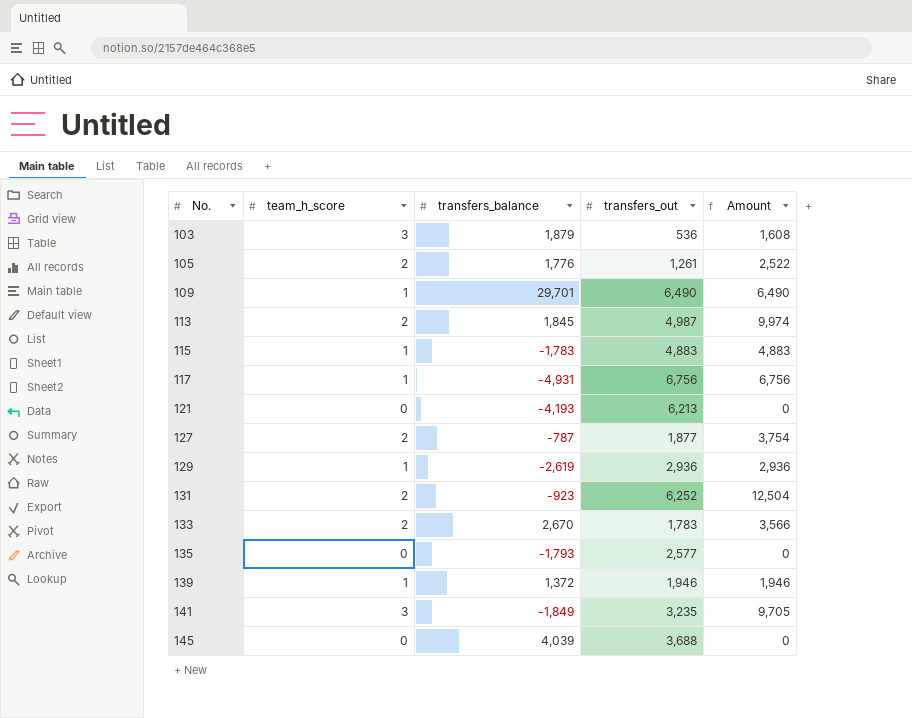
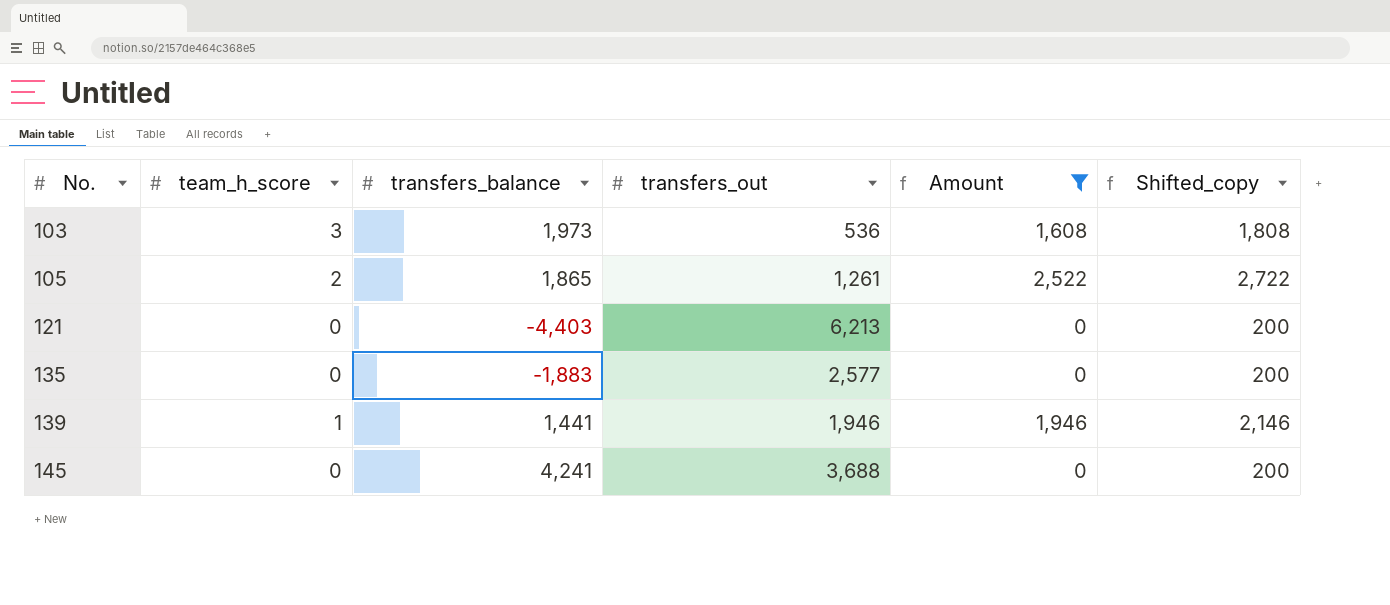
filter: none -> Amount <= 2,522
column Shifted_copy | formula: none -> [Amount] + 200
103 | transfers_balance: 1,879 -> 1,973
105 | transfers_balance: 1,776 -> 1,865
121 | transfers_balance: -4,193 -> -4,403
135 | transfers_balance: -1,793 -> -1,883
139 | transfers_balance: 1,372 -> 1,441
145 | transfers_balance: 4,039 -> 4,241

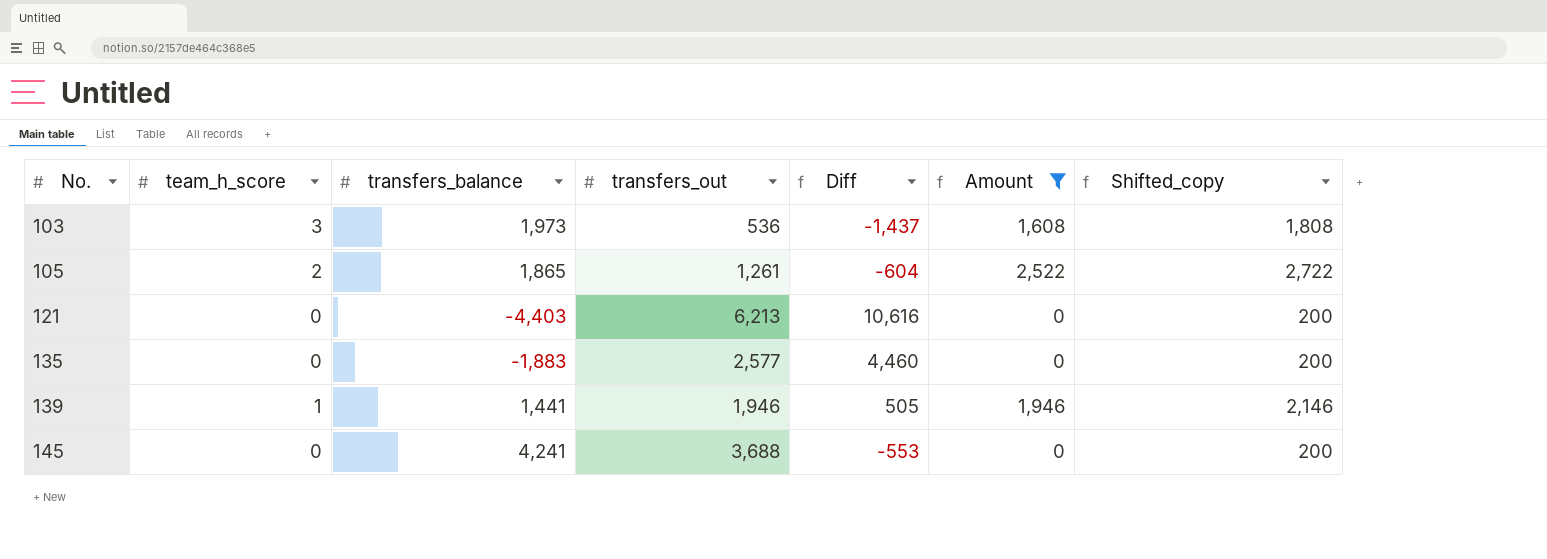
column Diff | formula: none -> [transfers_out] - [transfers_balance]

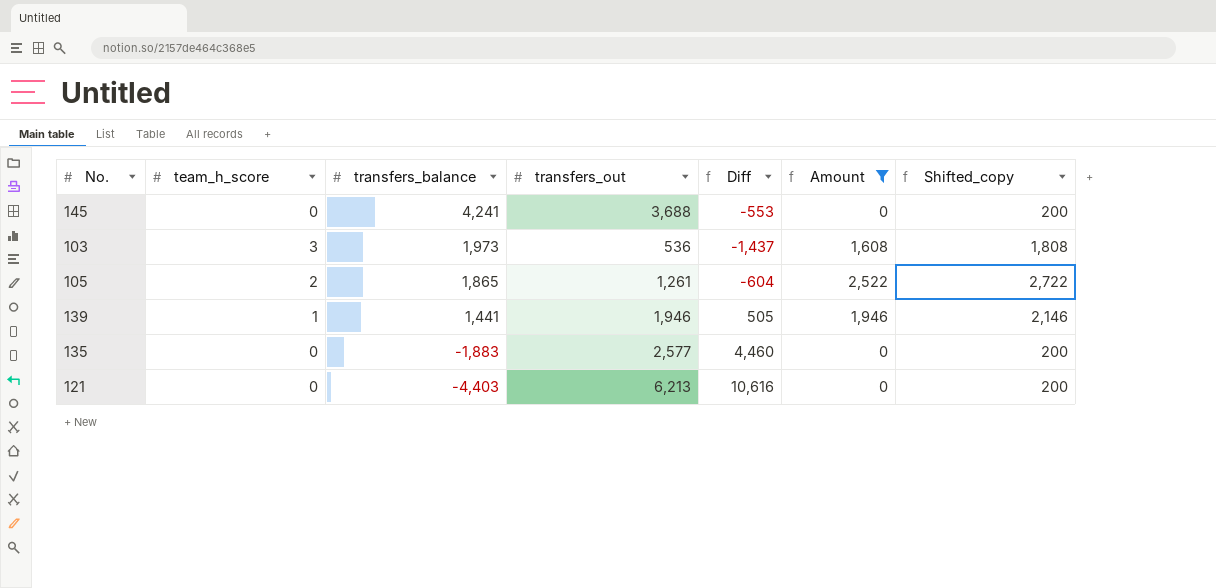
row order: No. ascending -> transfers_balance descending

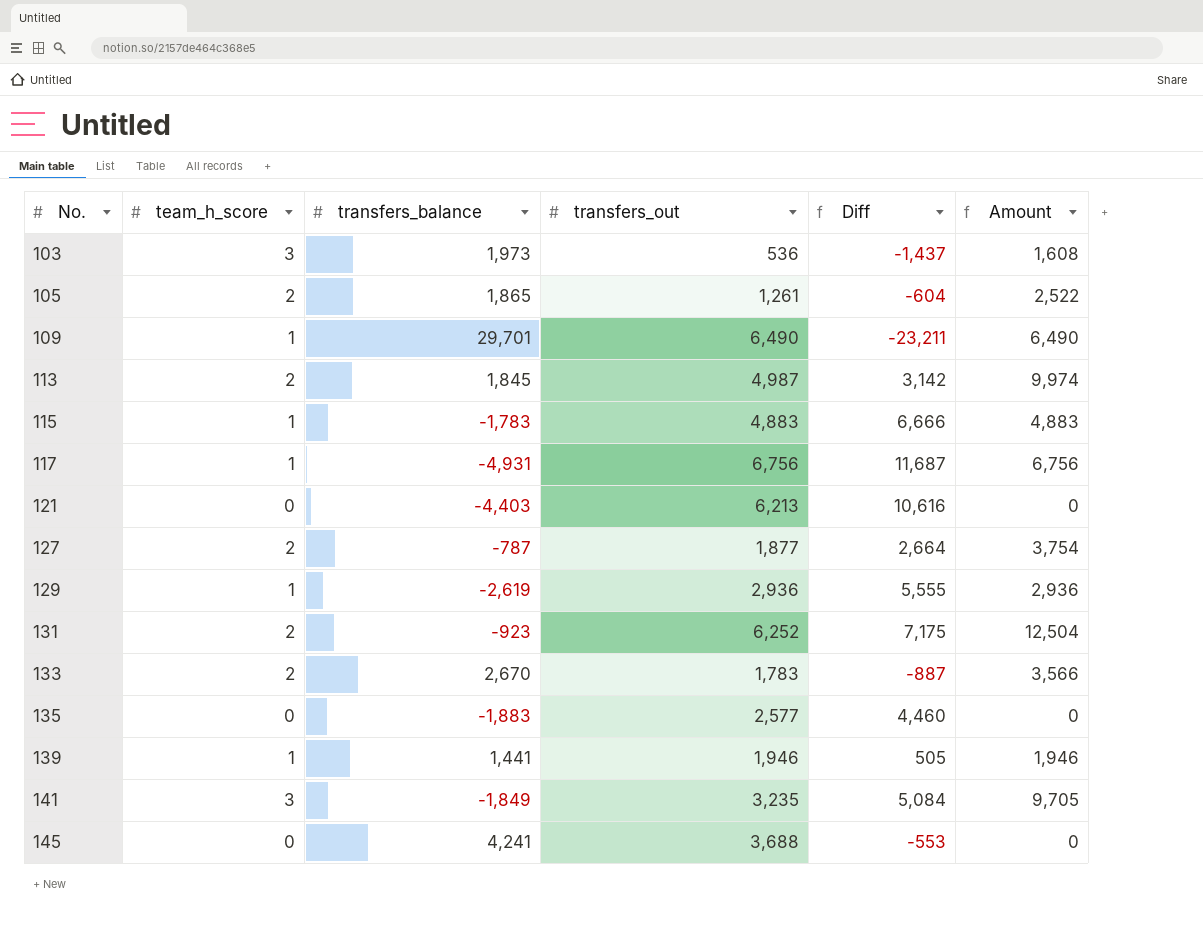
filter: Amount <= 2,522 -> none
row order: transfers_balance descending -> No. ascending
column Shifted_copy | formula: [Amount] + 200 -> none

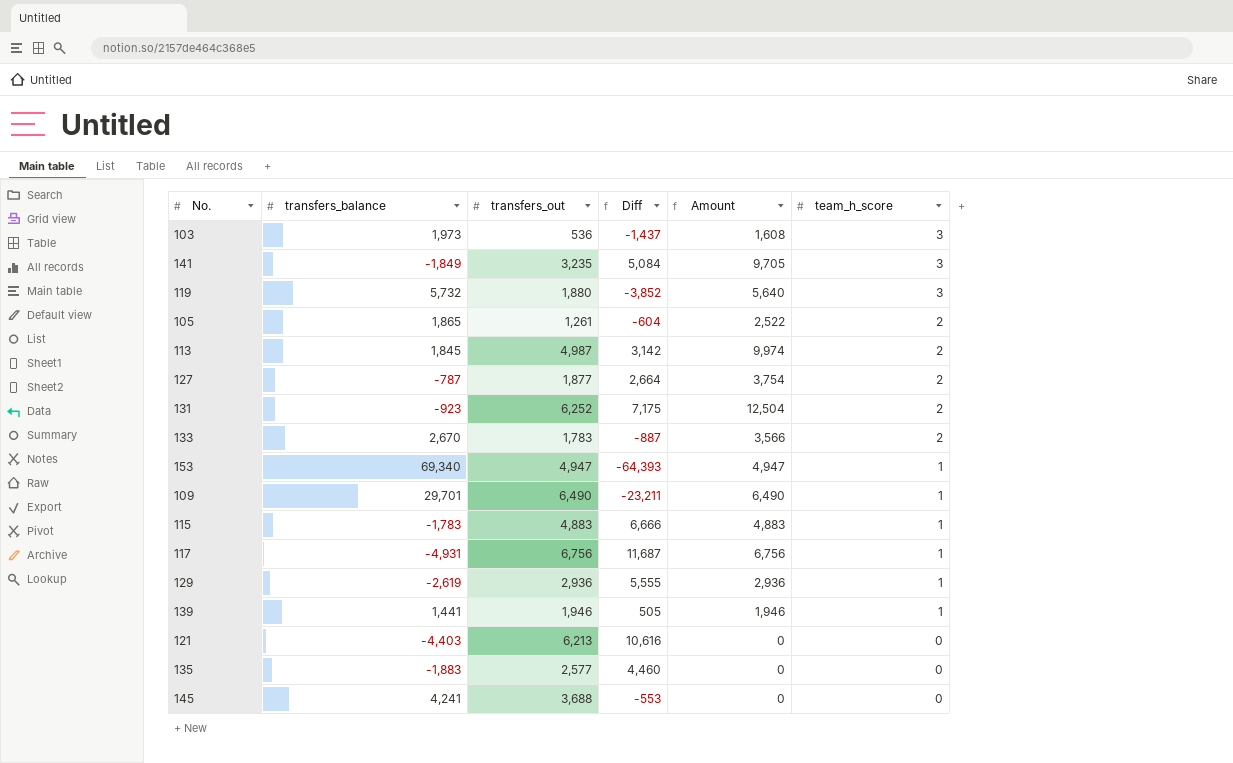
row order: No. ascending -> team_h_score descending
column team_h_score | position: 2 -> 6
row 119: none -> 5,732 | 1,880 | -3,852 | 5,640 | 3
row 153: none -> 69,340 | 4,947 | -64,393 | 4,947 | 1

